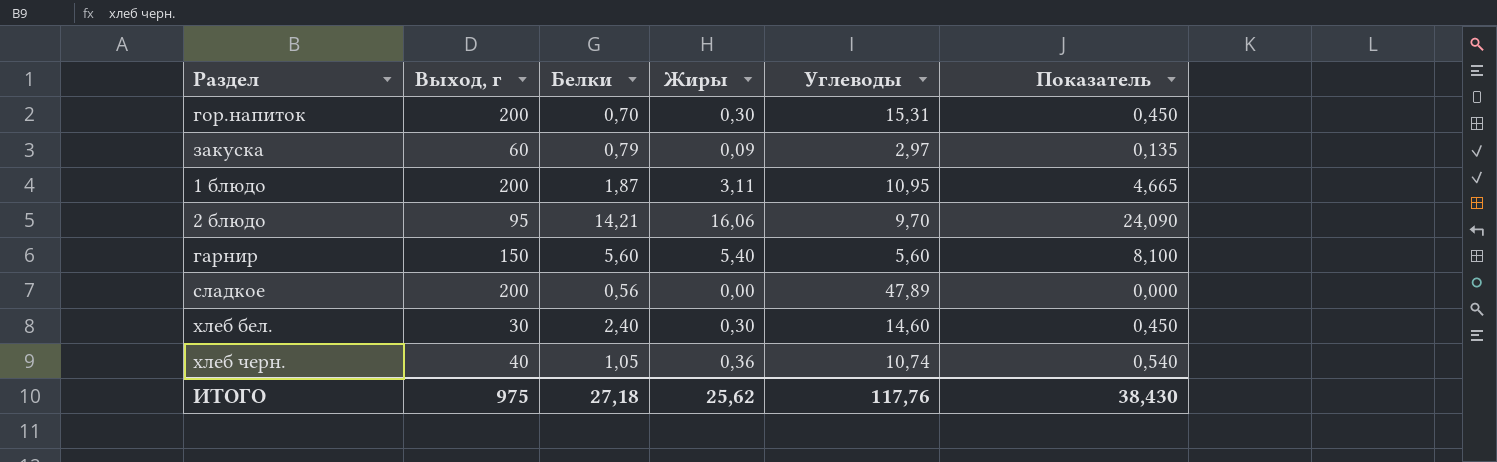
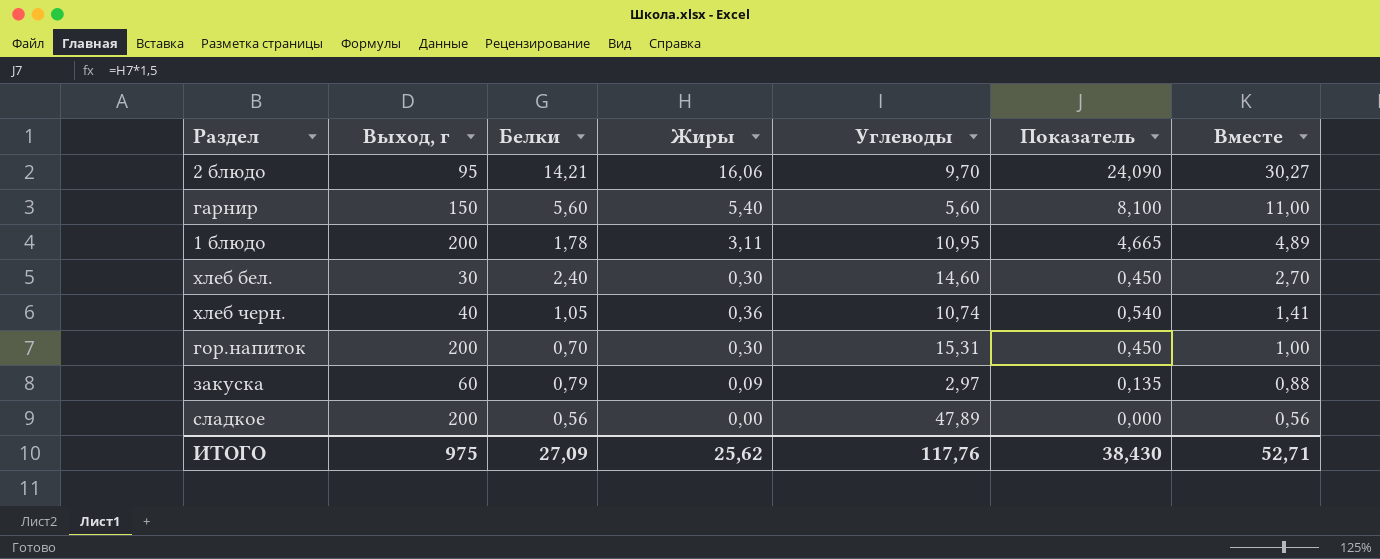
row order: none -> Вместе descending
column Вместе | formula: none -> [Белки] + [Жиры]
1 блюдо | Белки: 1,87 -> 1,78
ИТОГО | Белки: 27,18 -> 27,09

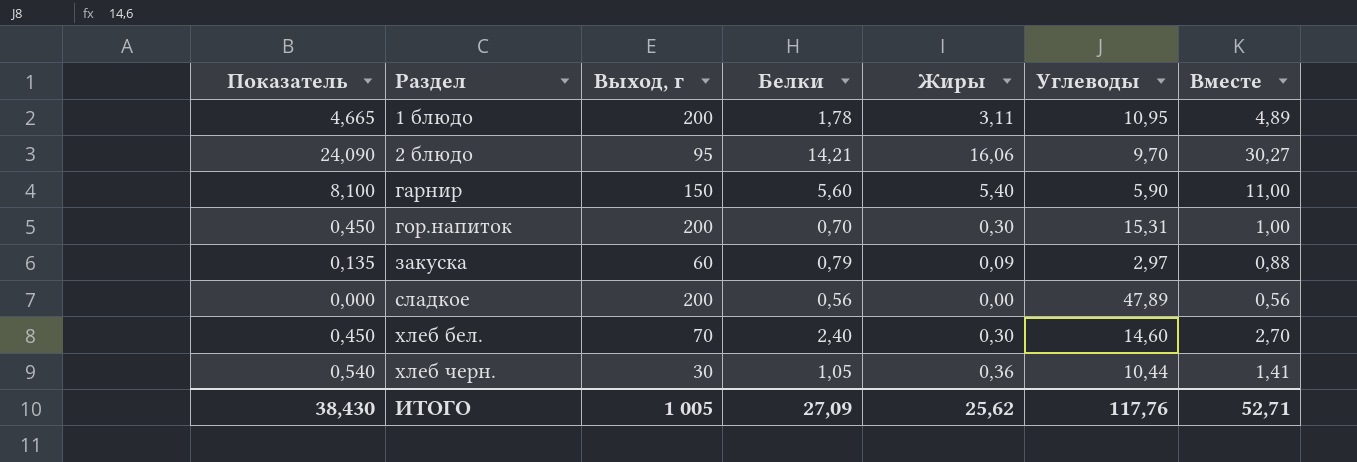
row order: Вместе descending -> Раздел ascending
column Показатель | position: 6 -> 1
гарнир | Углеводы: 5,60 -> 5,90
хлеб бел. | Выход, г: 30 -> 70
хлеб черн. | Выход, г: 40 -> 30
хлеб черн. | Углеводы: 10,74 -> 10,44
ИТОГО | Выход, г: 975 -> 1 005

